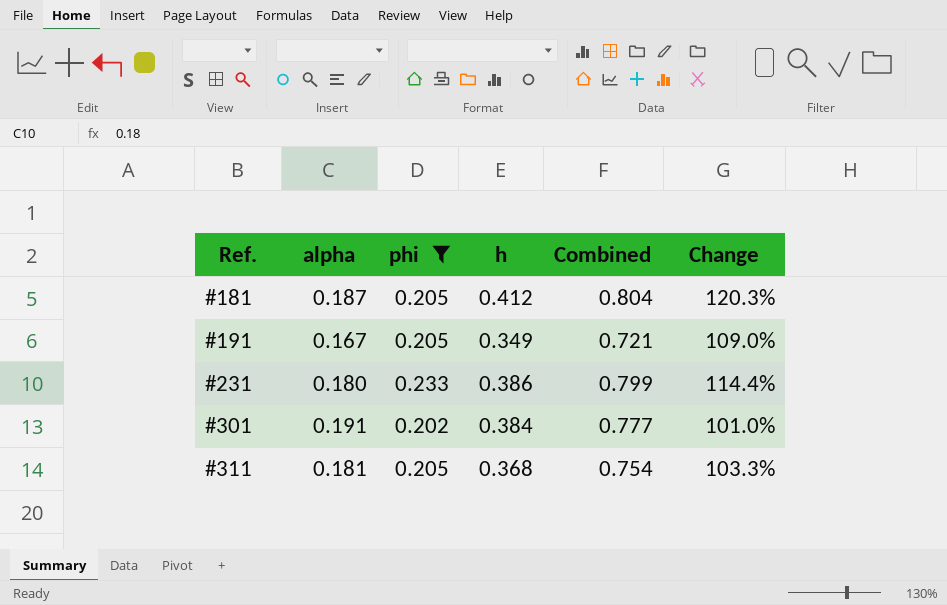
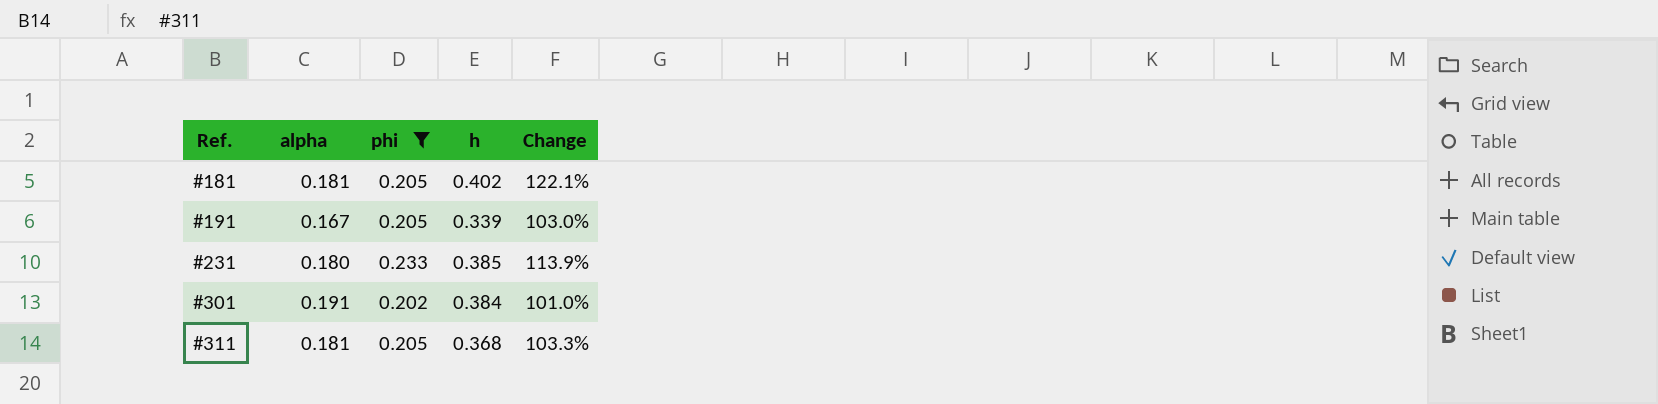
column Combined | formula: [alpha] + [phi] + [h] -> none
#181 | alpha: 0.187 -> 0.181
#181 | h: 0.412 -> 0.402
#181 | Change: 120.3% -> 122.1%
#191 | h: 0.349 -> 0.339
#191 | Change: 109.0% -> 103.0%
#231 | h: 0.386 -> 0.385
#231 | Change: 114.4% -> 113.9%

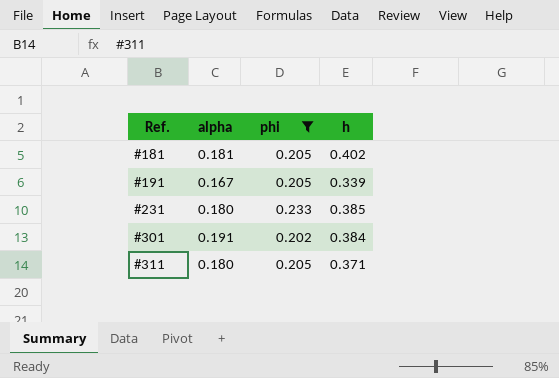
column Change | formula: ([h] - [alpha]) / [alpha] -> none
#311 | alpha: 0.181 -> 0.180
#311 | h: 0.368 -> 0.371

